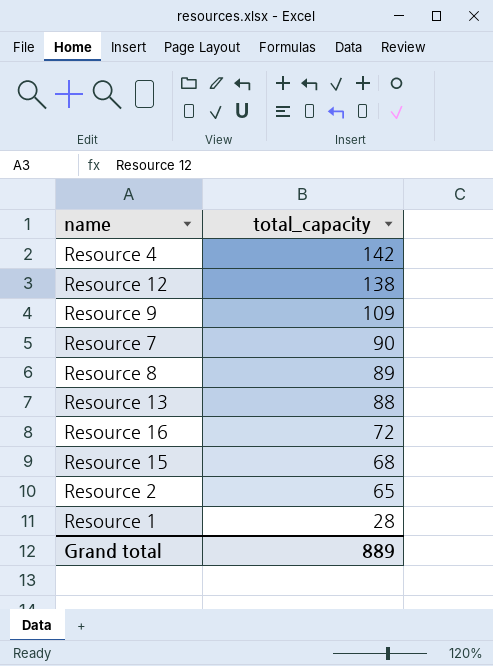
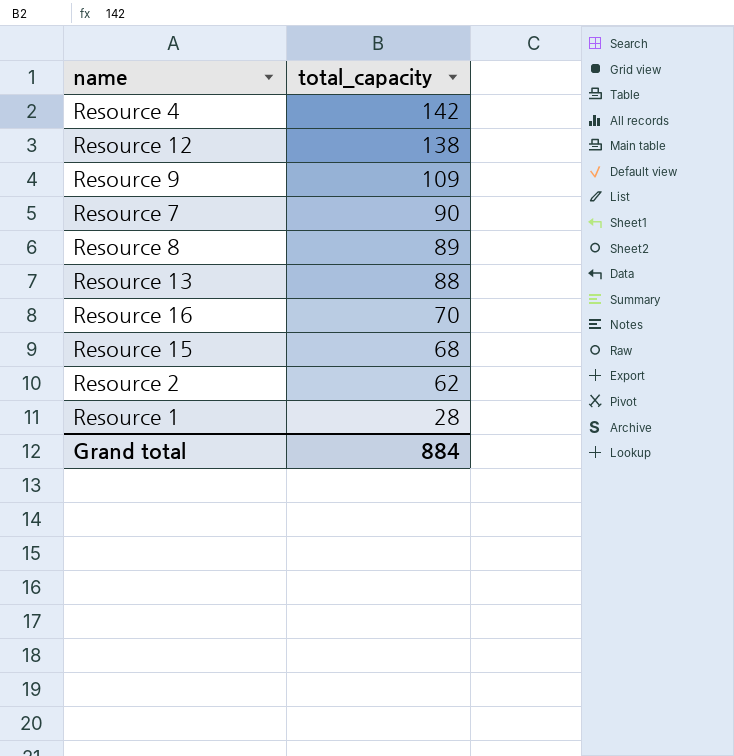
Resource 16 | total_capacity: 72 -> 70
Resource 2 | total_capacity: 65 -> 62
Grand total | total_capacity: 889 -> 884

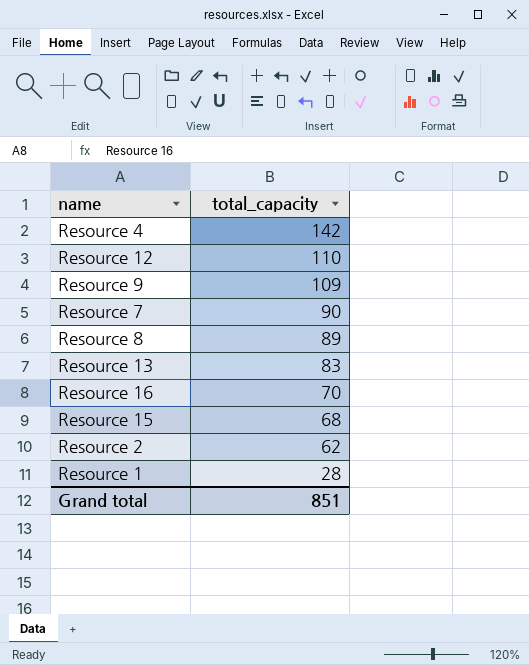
Resource 12 | total_capacity: 138 -> 110
Resource 13 | total_capacity: 88 -> 83
Grand total | total_capacity: 884 -> 851

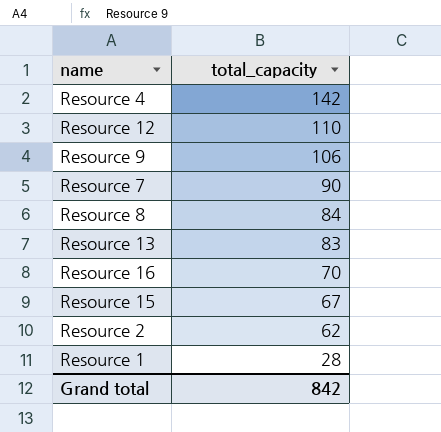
Resource 9 | total_capacity: 109 -> 106
Resource 8 | total_capacity: 89 -> 84
Resource 15 | total_capacity: 68 -> 67
Grand total | total_capacity: 851 -> 842

